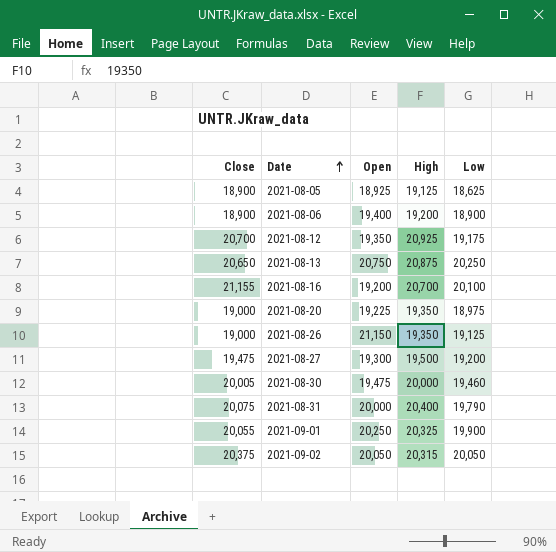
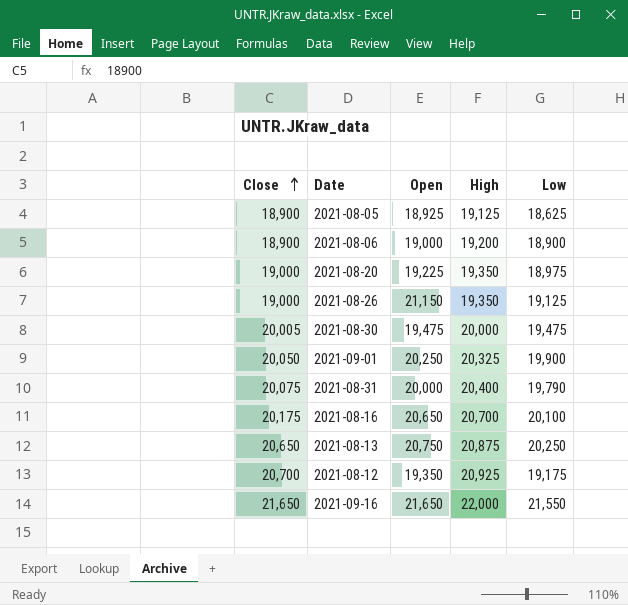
row order: Date ascending -> Close ascending
row 2021-08-27: 19,475 | 19,300 | 19,500 | 19,200 -> none
row 2021-09-02: 20,375 | 20,050 | 20,315 | 20,050 -> none
2021-08-06 | Open: 19,400 -> 19,000
2021-08-30 | Low: 19,460 -> 19,475
2021-09-01 | Close: 20,055 -> 20,050
2021-08-16 | Close: 21,155 -> 20,175
2021-08-16 | Open: 19,200 -> 20,650
row 2021-09-16: none -> 21,650 | 21,650 | 22,000 | 21,550

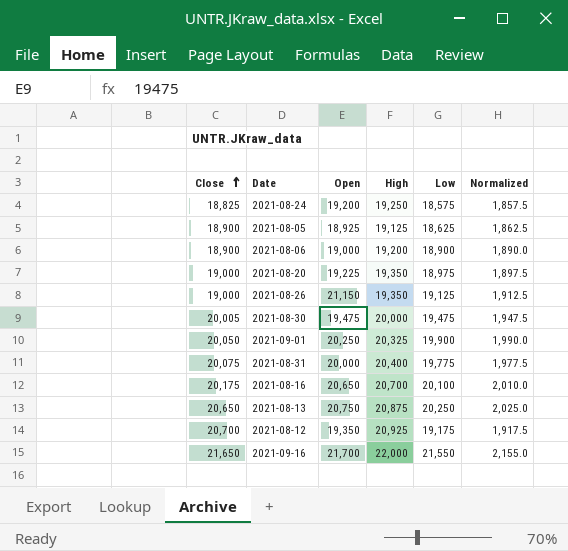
column Normalized | formula: none -> [Low] * 0.1
row 2021-08-24: none -> 18,825 | 19,200 | 19,250 | 18,575 | 1,857.5
2021-08-31 | Low: 19,790 -> 19,775
2021-09-16 | Open: 21,650 -> 21,700

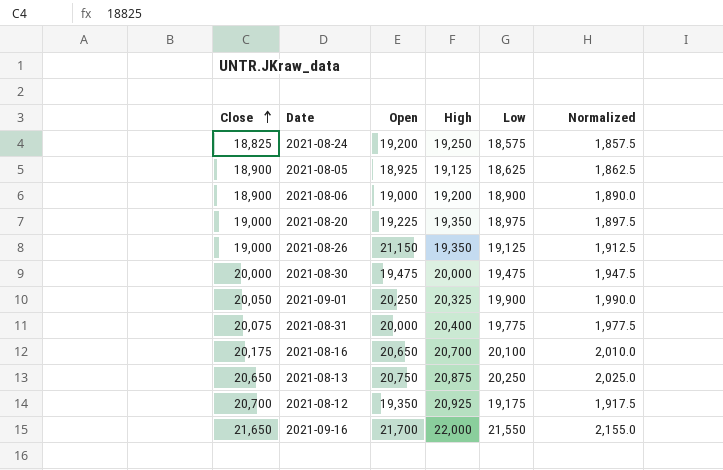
2021-08-30 | Close: 20,005 -> 20,000

